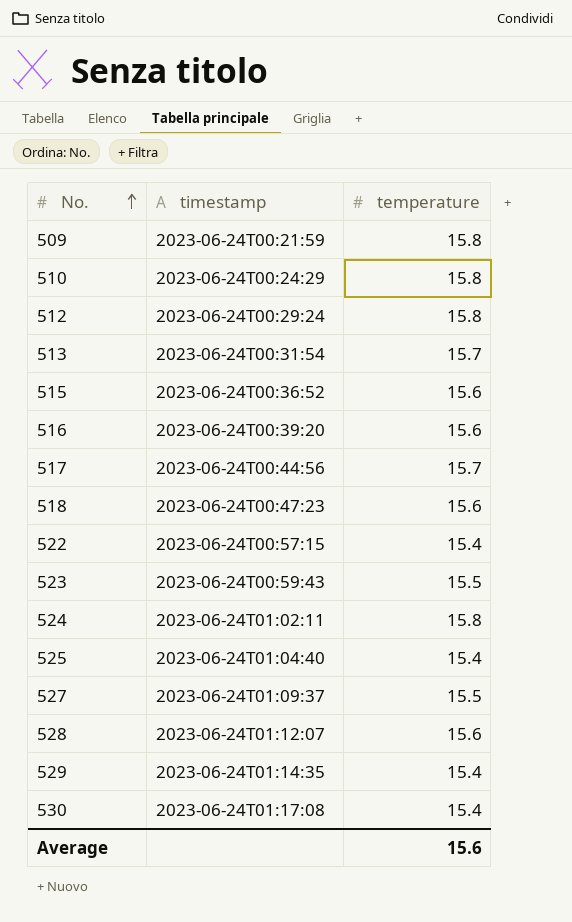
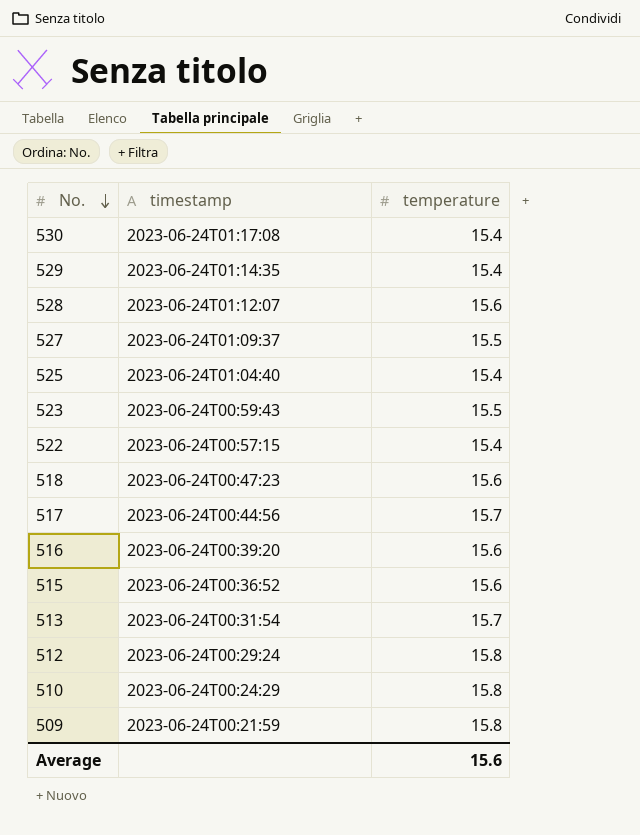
row order: No. ascending -> No. descending
row 524: 2023-06-24T01:02:11 | 15.8 -> none

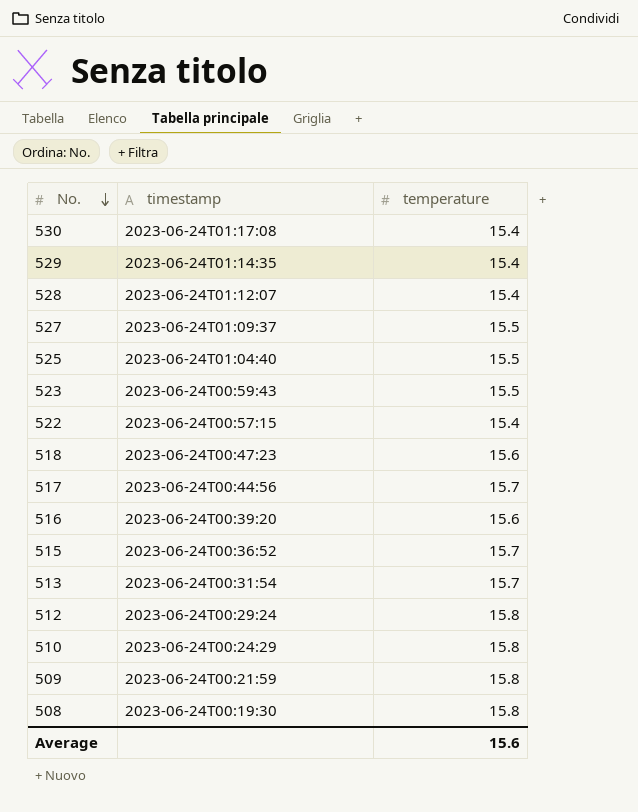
528 | temperature: 15.6 -> 15.4
525 | temperature: 15.4 -> 15.5
515 | temperature: 15.6 -> 15.7
row 508: none -> 2023-06-24T00:19:30 | 15.8

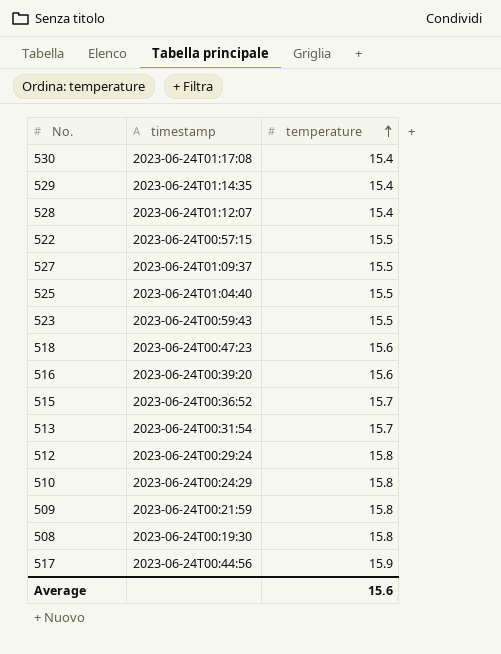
row order: No. descending -> temperature ascending
522 | temperature: 15.4 -> 15.5
517 | temperature: 15.7 -> 15.9

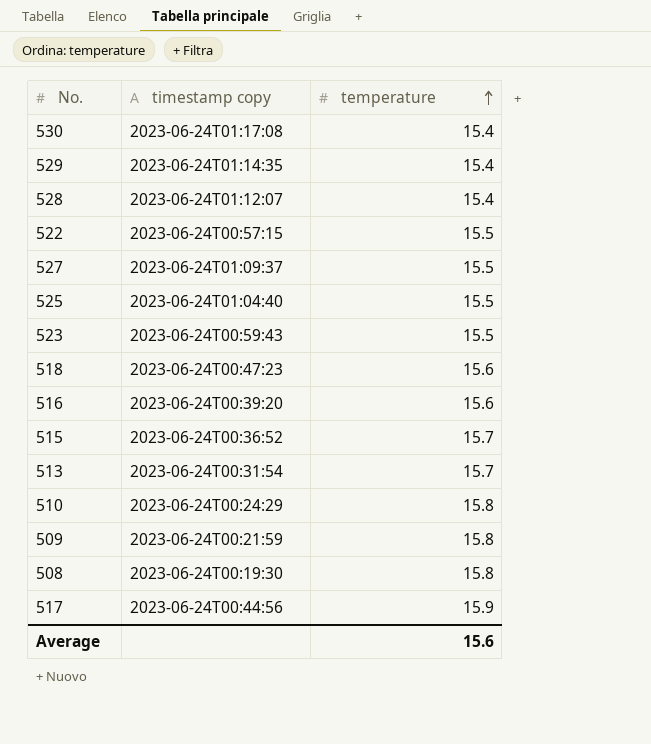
column name: timestamp -> timestamp copy
row 512: 2023-06-24T00:29:24 | 15.8 -> none

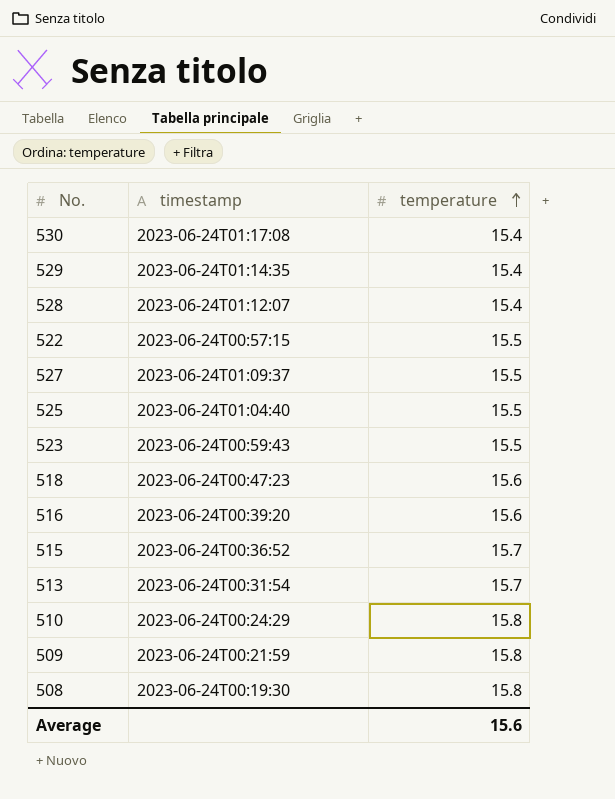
column name: timestamp copy -> timestamp
row 517: 2023-06-24T00:44:56 | 15.9 -> none

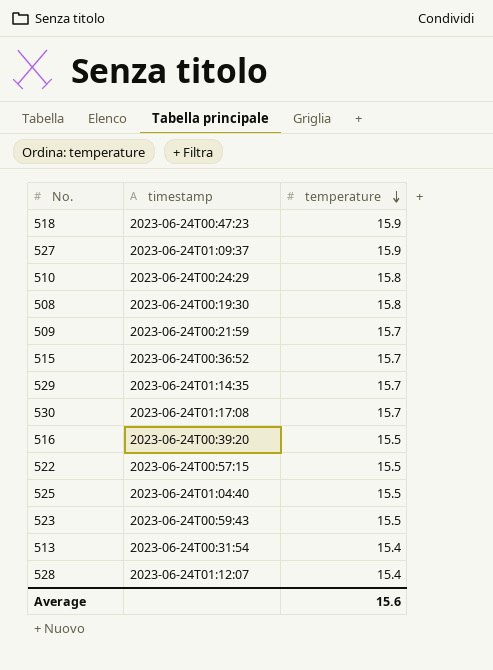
row order: temperature ascending -> temperature descending
518 | temperature: 15.6 -> 15.9
527 | temperature: 15.5 -> 15.9
509 | temperature: 15.8 -> 15.7
529 | temperature: 15.4 -> 15.7
530 | temperature: 15.4 -> 15.7
516 | temperature: 15.6 -> 15.5
513 | temperature: 15.7 -> 15.4

